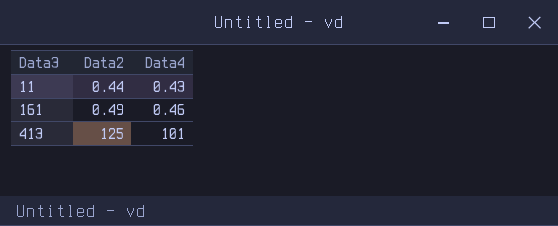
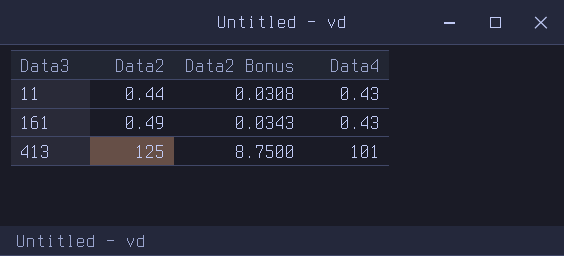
column Data2 Bonus | formula: none -> [Data2] * 0.07
161 | Data4: 0.46 -> 0.43

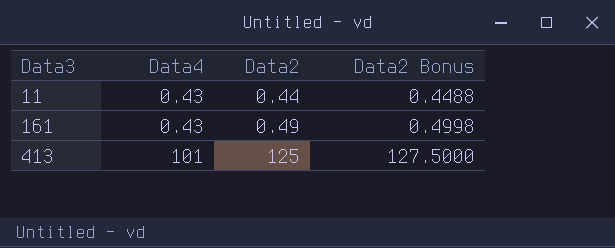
column Data4 | position: 4 -> 2
column Data2 Bonus | formula: [Data2] * 0.07 -> [Data2] * 1.02

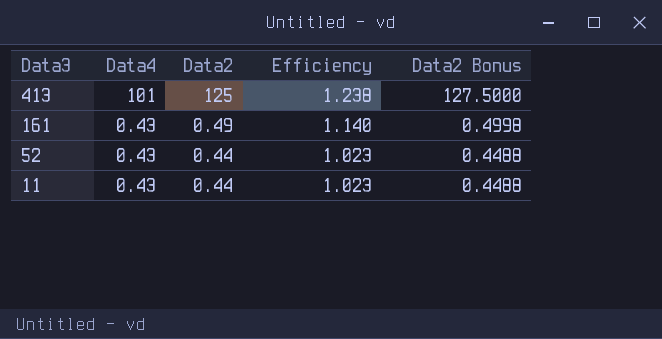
row order: Data3 ascending -> Data3 descending
column Efficiency | formula: none -> [Data2] / [Data4]
row 52: none -> 0.43 | 0.44 | 1.023 | 0.4488

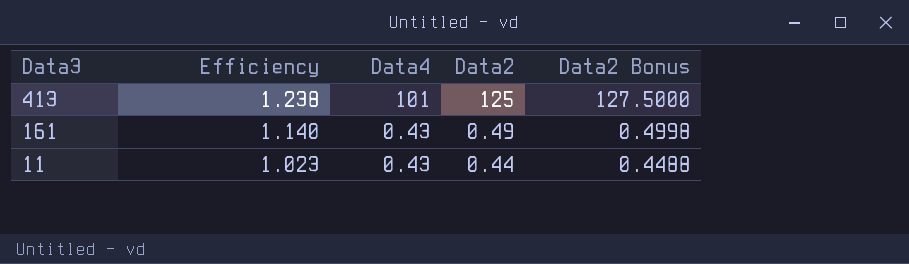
column Efficiency | position: 4 -> 2
row 52: 0.43 | 0.44 | 1.023 | 0.4488 -> none

